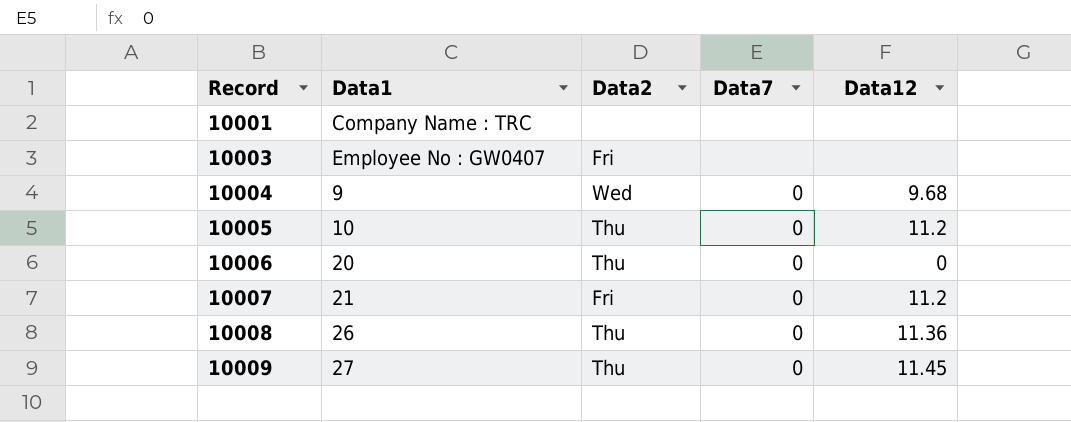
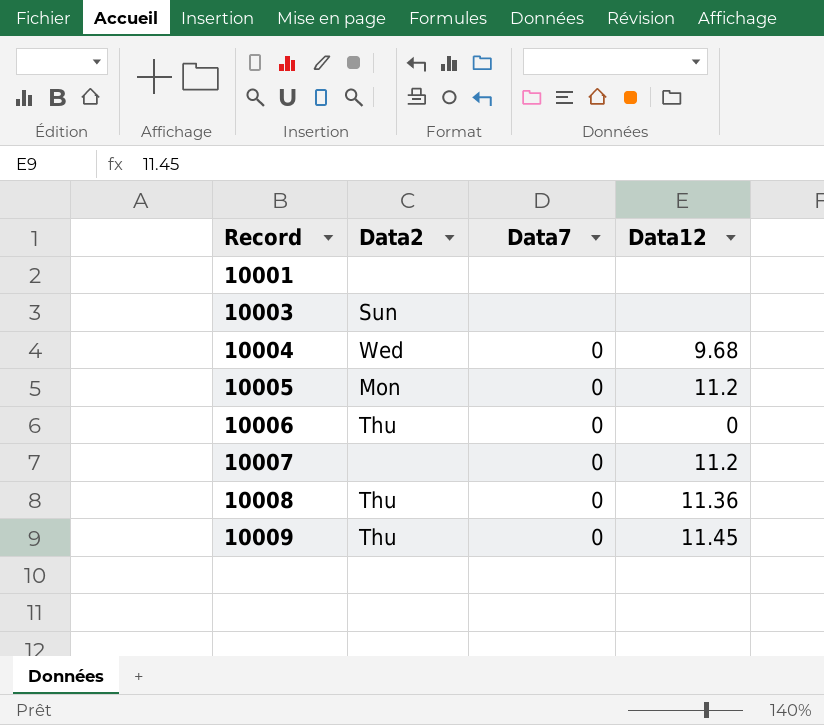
column Data1 | position: 2 -> none
10003 | Data2: Fri -> Sun
10005 | Data2: Thu -> Mon
10007 | Data2: Fri -> none

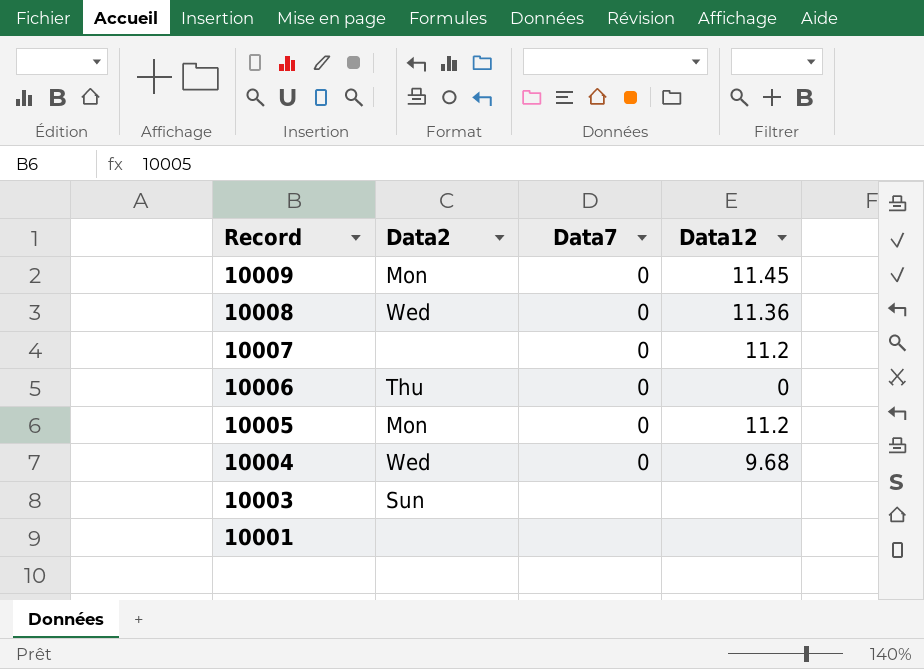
row order: Record ascending -> Record descending
10009 | Data2: Thu -> Mon
10008 | Data2: Thu -> Wed

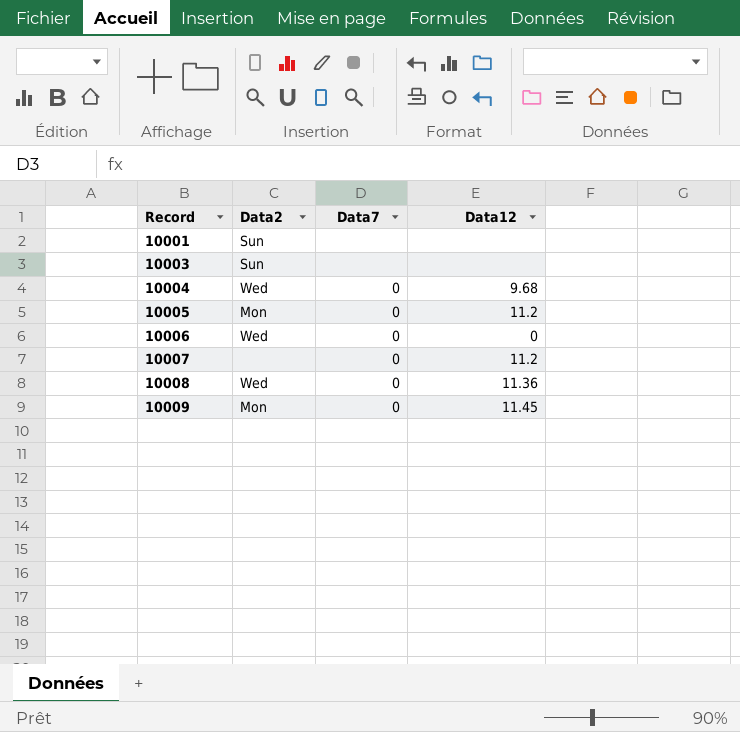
row order: Record descending -> Record ascending
10001 | Data2: none -> Sun
10006 | Data2: Thu -> Wed

